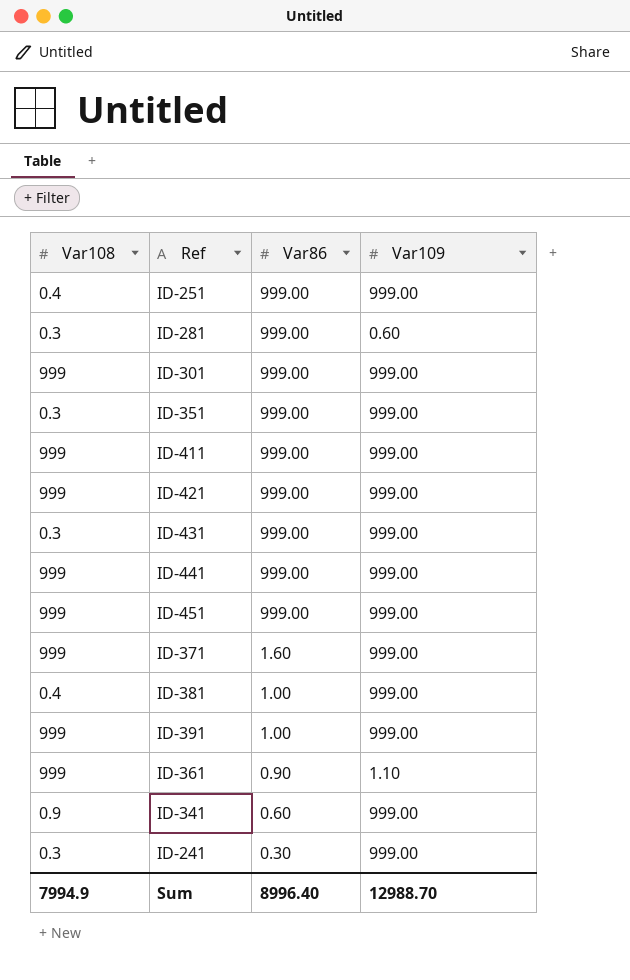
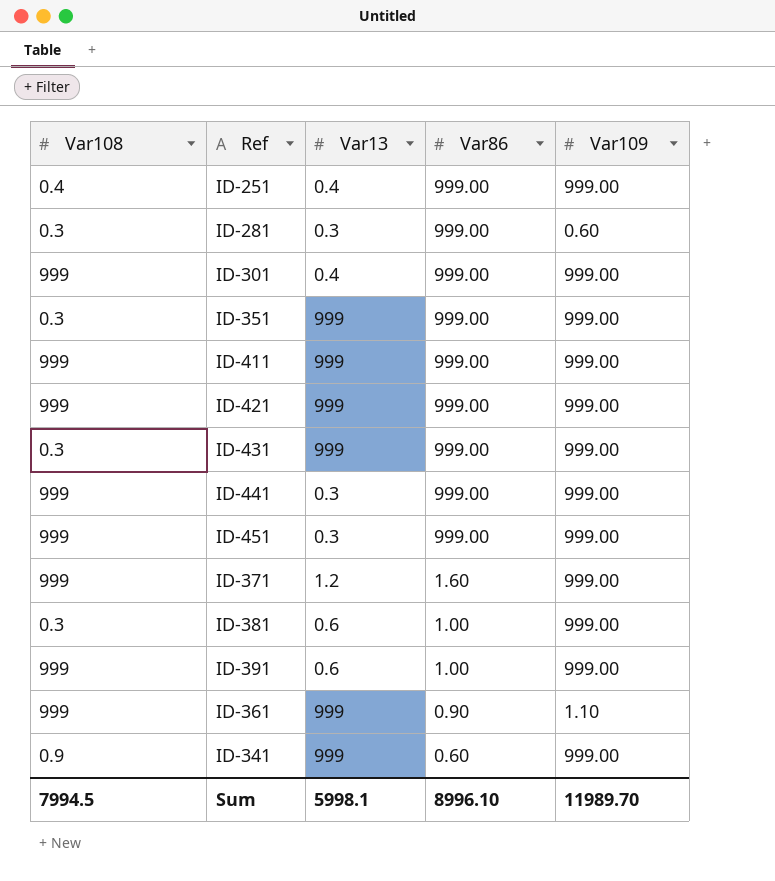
column Var13 | position: none -> 3
row ID-241: 0.3 | 0.30 | 999.00 -> none
ID-381 | Var108: 0.4 -> 0.3
Sum | Var108: 7994.9 -> 7994.5
Sum | Var86: 8996.40 -> 8996.10
Sum | Var109: 12988.70 -> 11989.70

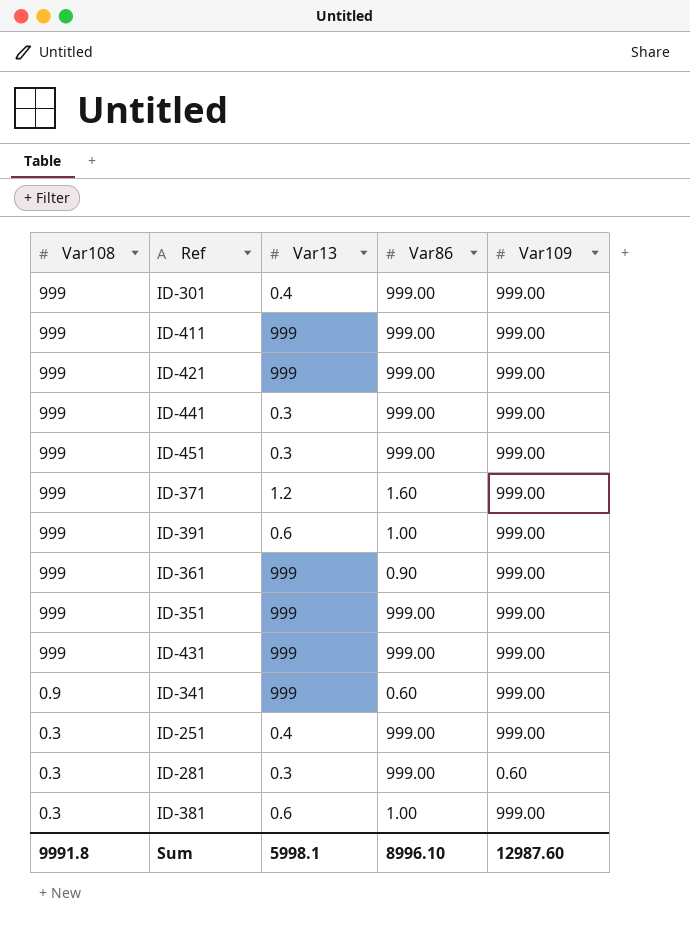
row order: Var86 descending -> Var108 descending
ID-361 | Var109: 1.10 -> 999.00
ID-351 | Var108: 0.3 -> 999
ID-431 | Var108: 0.3 -> 999
ID-251 | Var108: 0.4 -> 0.3
Sum | Var108: 7994.5 -> 9991.8
Sum | Var109: 11989.70 -> 12987.60

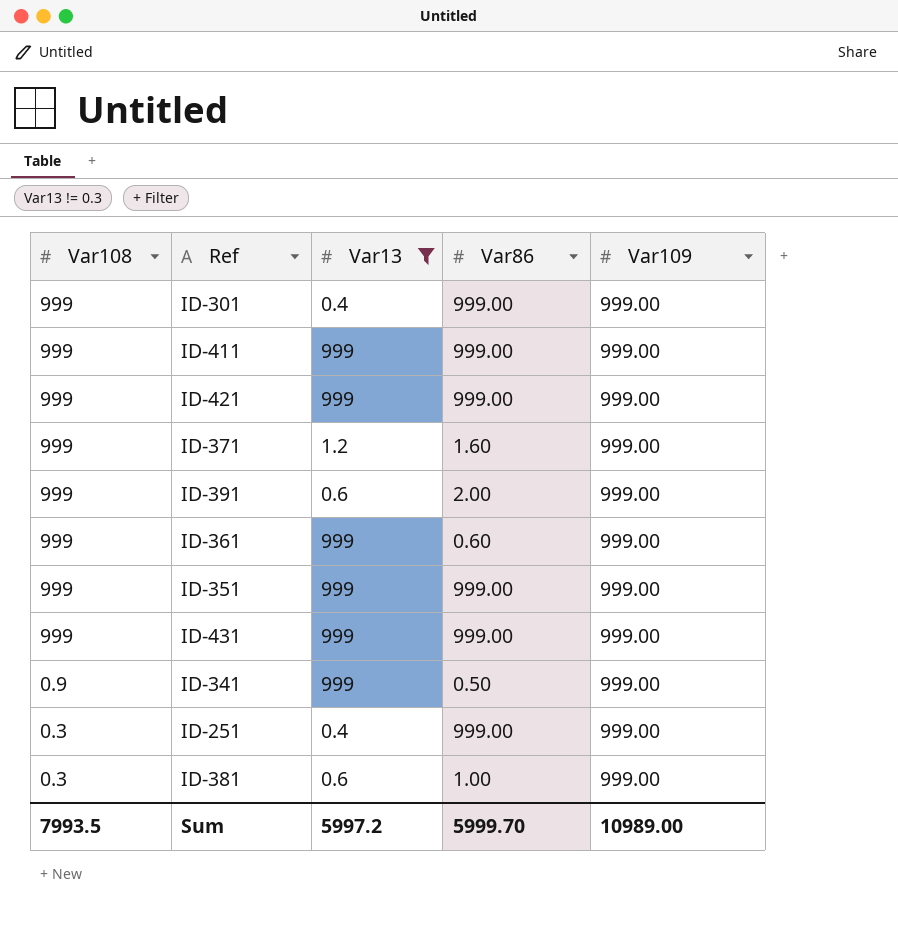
filter: none -> Var13 != 0.3
ID-391 | Var86: 1.00 -> 2.00
ID-361 | Var86: 0.90 -> 0.60
ID-341 | Var86: 0.60 -> 0.50
Sum | Var108: 9991.8 -> 7993.5
Sum | Var13: 5998.1 -> 5997.2
Sum | Var86: 8996.10 -> 5999.70
Sum | Var109: 12987.60 -> 10989.00

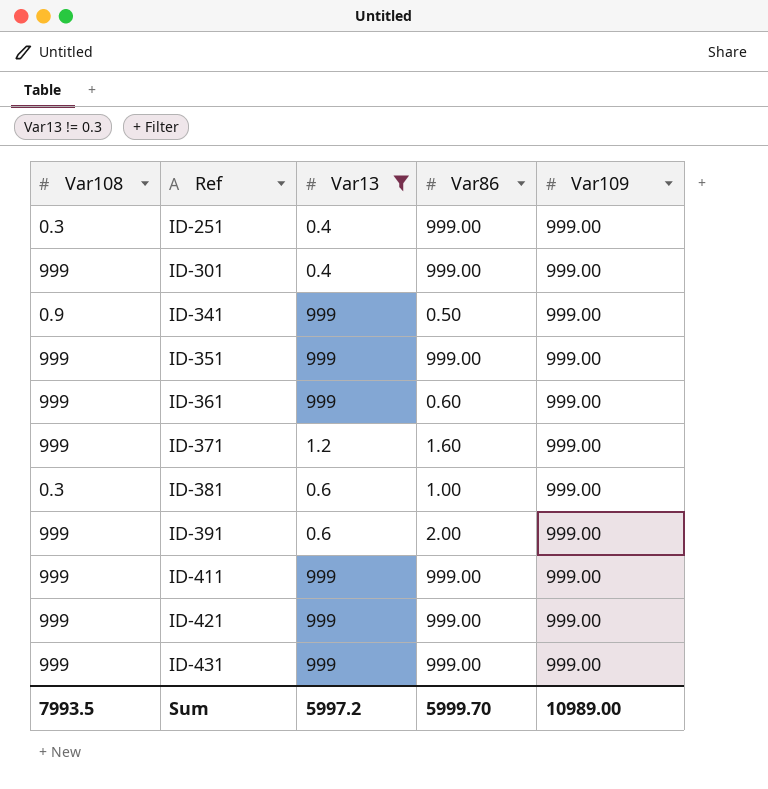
row order: Var108 descending -> Ref ascending

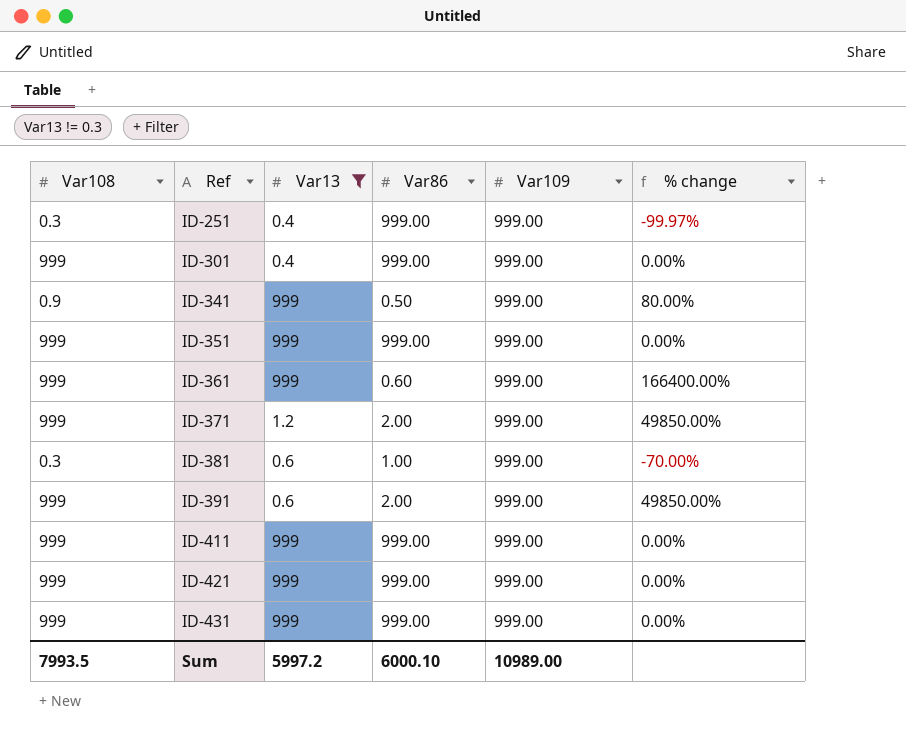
column % change | formula: none -> ([Var108] - [Var86]) / [Var86]
ID-371 | Var86: 1.60 -> 2.00
Sum | Var86: 5999.70 -> 6000.10

